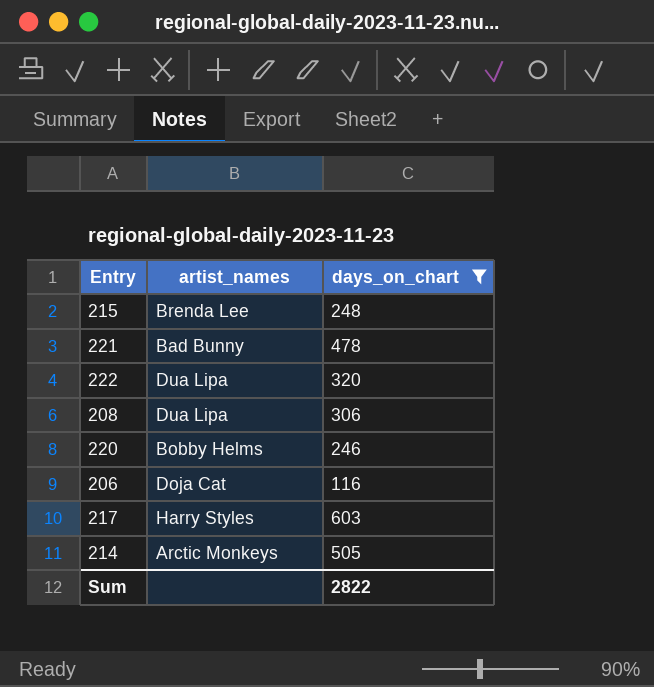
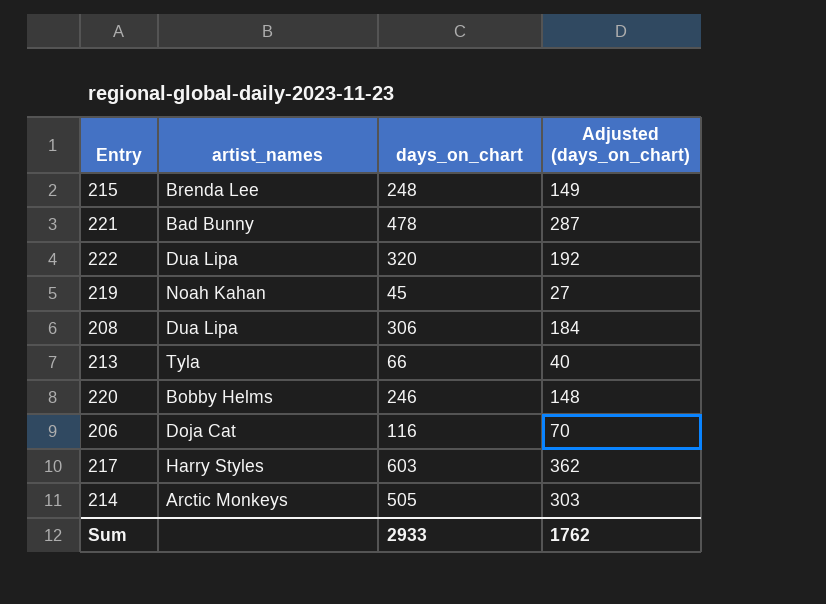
filter: days_on_chart >= 116 -> none
column Adjusted (days_on_chart) | formula: none -> [days_on_chart] * 0.6
Sum | days_on_chart: 2822 -> 2933

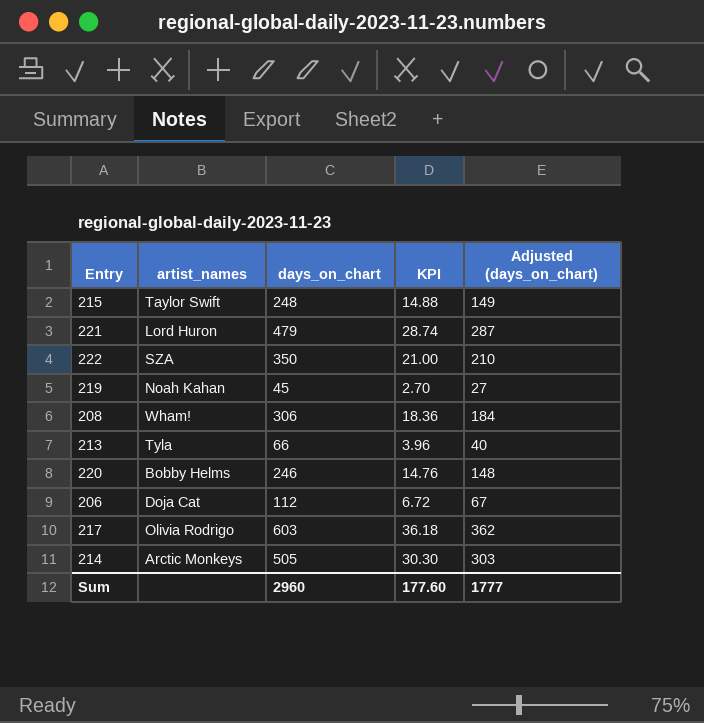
column KPI | formula: none -> [days_on_chart] * 0.06
215 | artist_names: Brenda Lee -> Taylor Swift
221 | artist_names: Bad Bunny -> Lord Huron
221 | days_on_chart: 478 -> 479
222 | artist_names: Dua Lipa -> SZA
222 | days_on_chart: 320 -> 350
222 | Adjusted (days_on_chart): 192 -> 210
208 | artist_names: Dua Lipa -> Wham!
206 | days_on_chart: 116 -> 112
206 | Adjusted (days_on_chart): 70 -> 67
217 | artist_names: Harry Styles -> Olivia Rodrigo
Sum | days_on_chart: 2933 -> 2960
Sum | Adjusted (days_on_chart): 1762 -> 1777

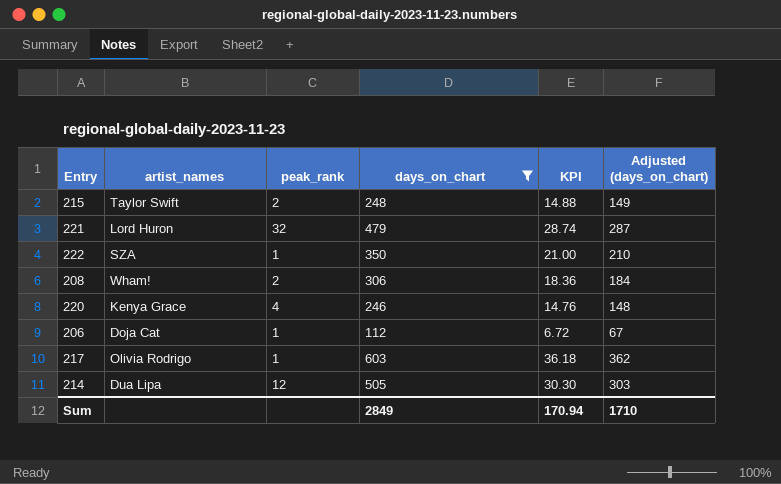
filter: none -> days_on_chart >= 112
column peak_rank | position: none -> 3
220 | artist_names: Bobby Helms -> Kenya Grace
214 | artist_names: Arctic Monkeys -> Dua Lipa
Sum | days_on_chart: 2960 -> 2849
Sum | KPI: 177.60 -> 170.94
Sum | Adjusted (days_on_chart): 1777 -> 1710

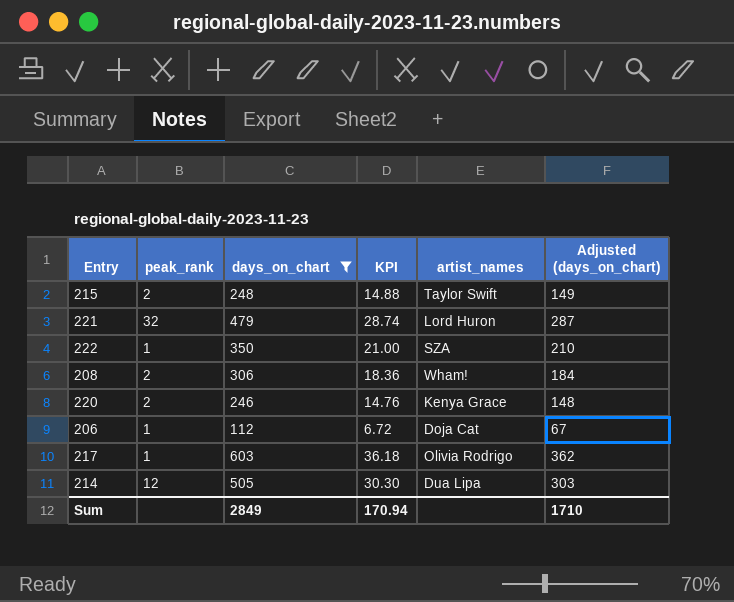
column artist_names | position: 2 -> 5
220 | peak_rank: 4 -> 2

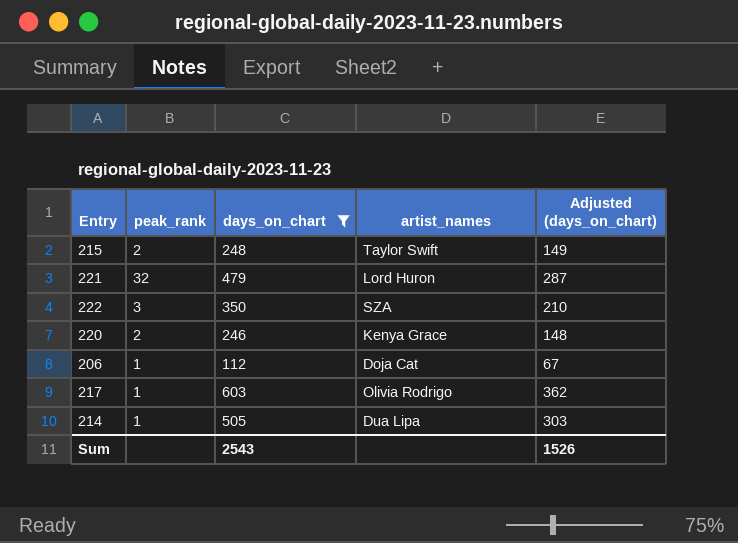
column KPI | formula: [days_on_chart] * 0.06 -> none
row 208: 2 | 306 | 18.36 | Wham! | 184 -> none
222 | peak_rank: 1 -> 3
214 | peak_rank: 12 -> 1
Sum | days_on_chart: 2849 -> 2543
Sum | Adjusted (days_on_chart): 1710 -> 1526

